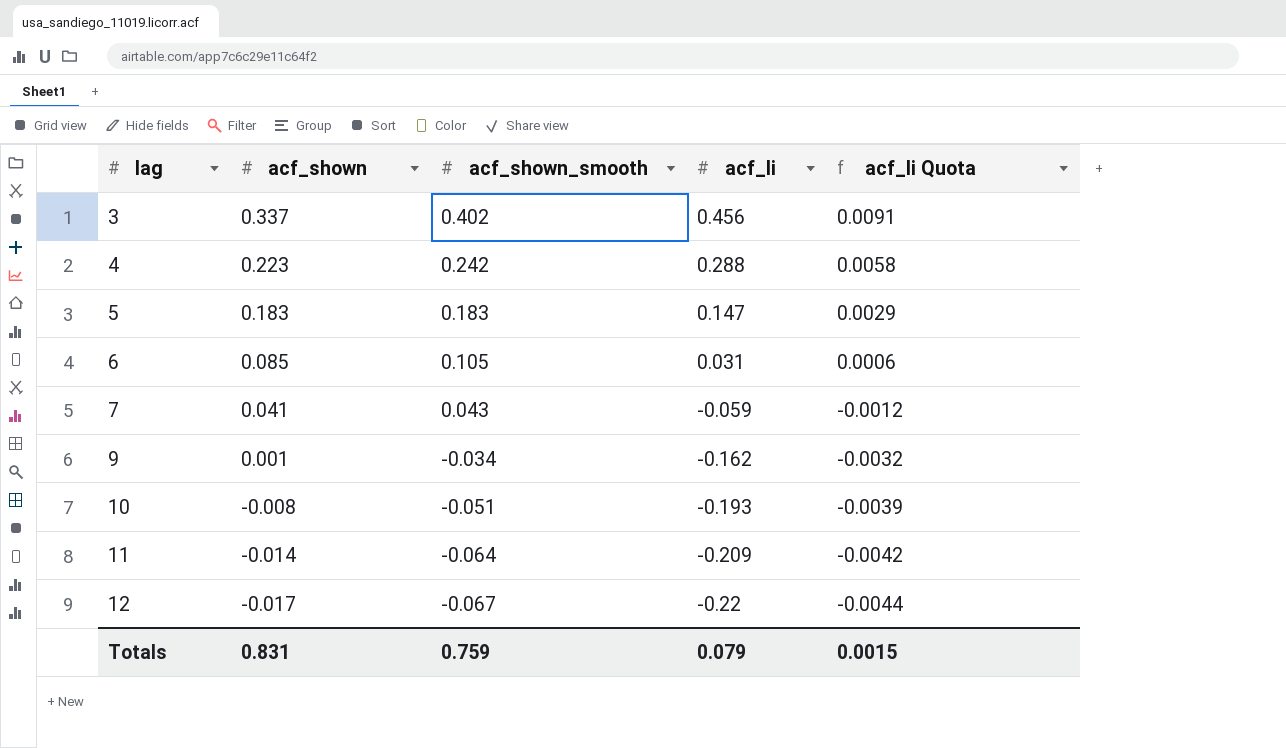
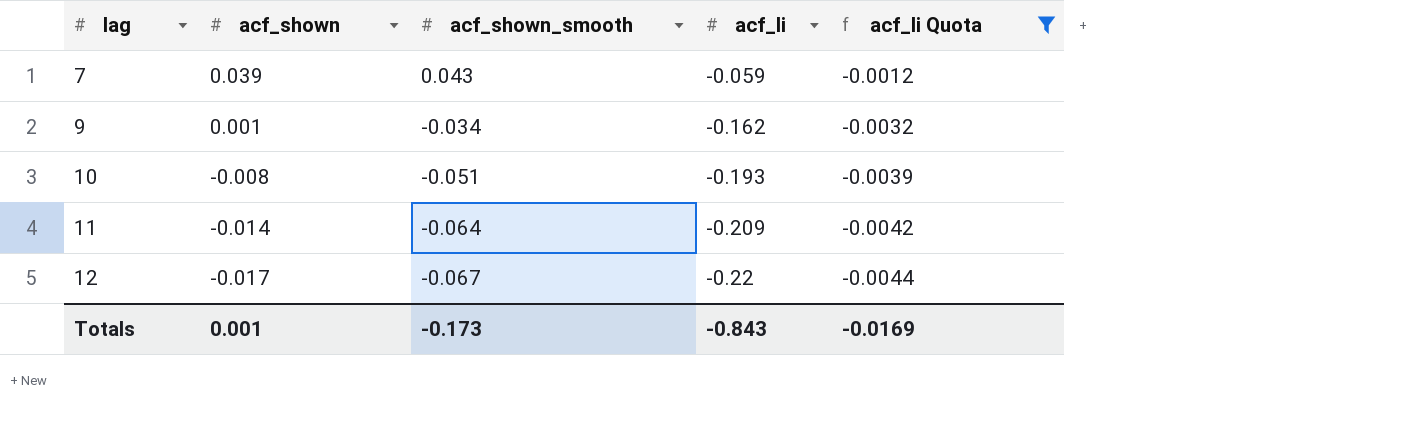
filter: none -> acf_li Quota <= -0.0012
7 | acf_shown: 0.041 -> 0.039
Totals | acf_shown: 0.831 -> 0.001
Totals | acf_shown_smooth: 0.759 -> -0.173
Totals | acf_li: 0.079 -> -0.843
Totals | acf_li Quota: 0.0015 -> -0.0169

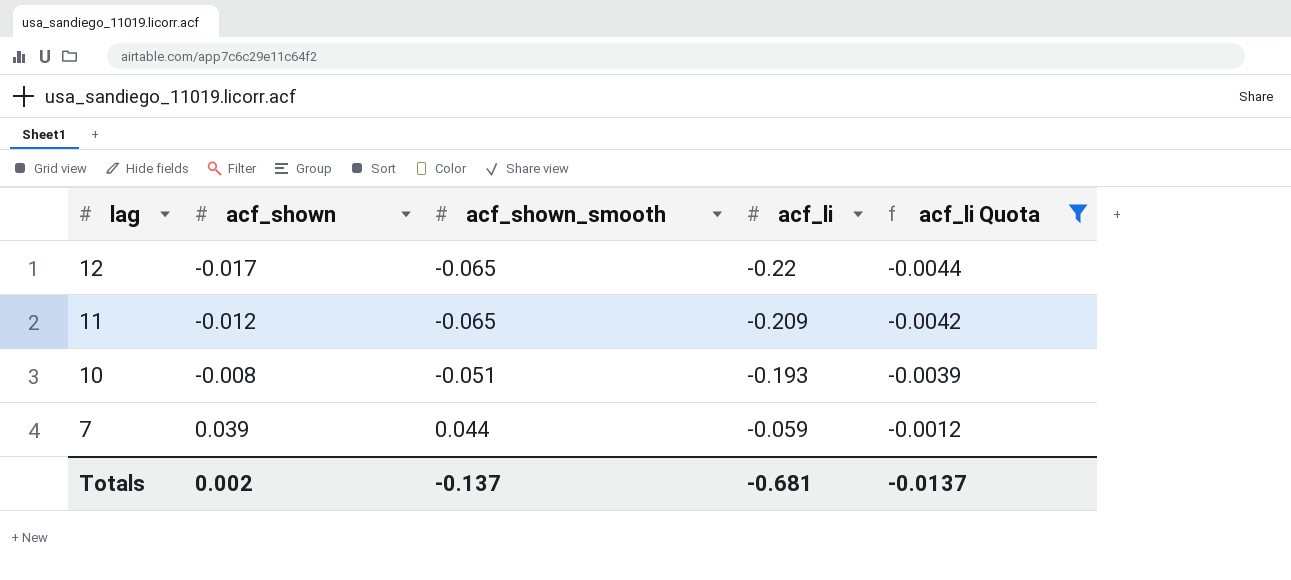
row order: lag ascending -> lag descending
row 9: 0.001 | -0.034 | -0.162 | -0.0032 -> none
12 | acf_shown_smooth: -0.067 -> -0.065
11 | acf_shown: -0.014 -> -0.012
11 | acf_shown_smooth: -0.064 -> -0.065
7 | acf_shown_smooth: 0.043 -> 0.044
Totals | acf_shown: 0.001 -> 0.002
Totals | acf_shown_smooth: -0.173 -> -0.137
Totals | acf_li: -0.843 -> -0.681
Totals | acf_li Quota: -0.0169 -> -0.0137

